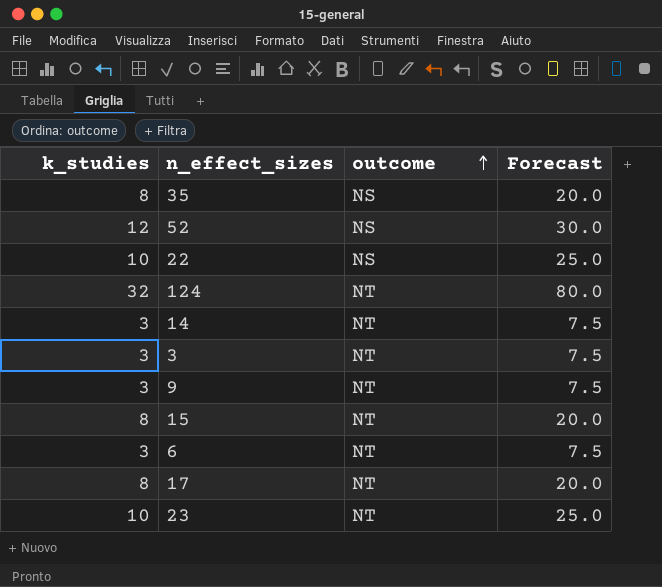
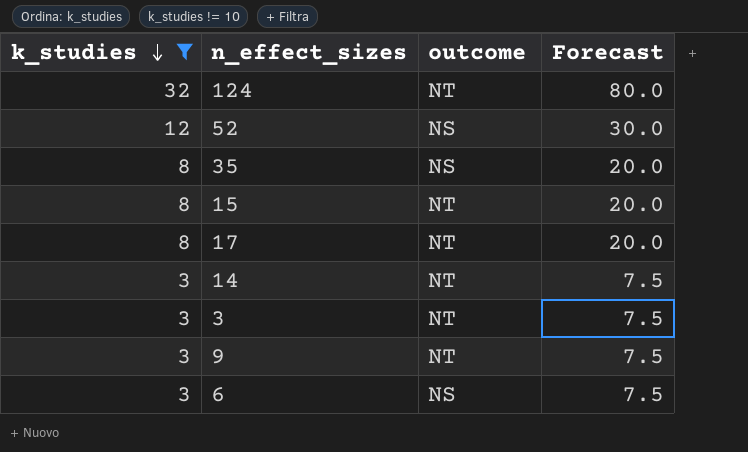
filter: none -> k_studies != 10
row order: outcome ascending -> k_studies descending
6 | outcome: NT -> NS

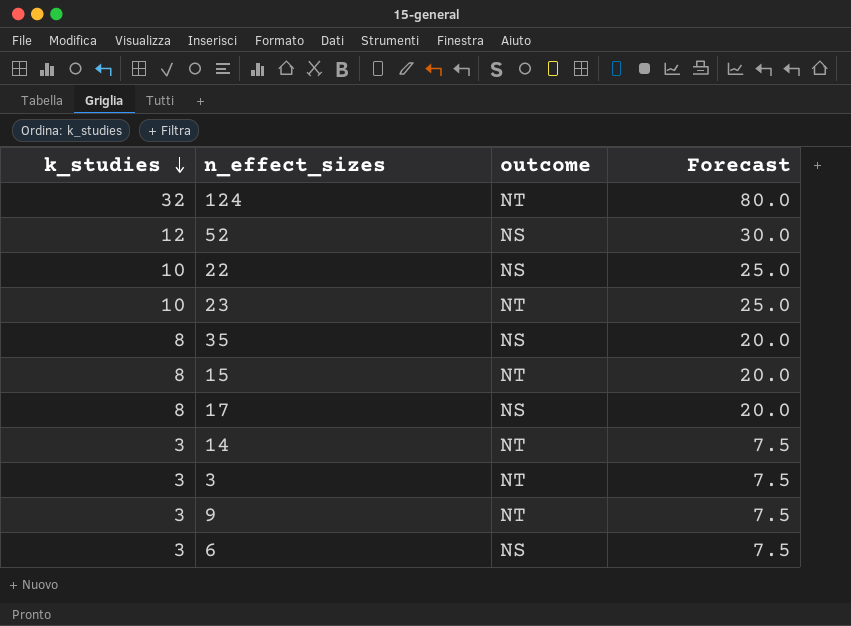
filter: k_studies != 10 -> none
17 | outcome: NT -> NS

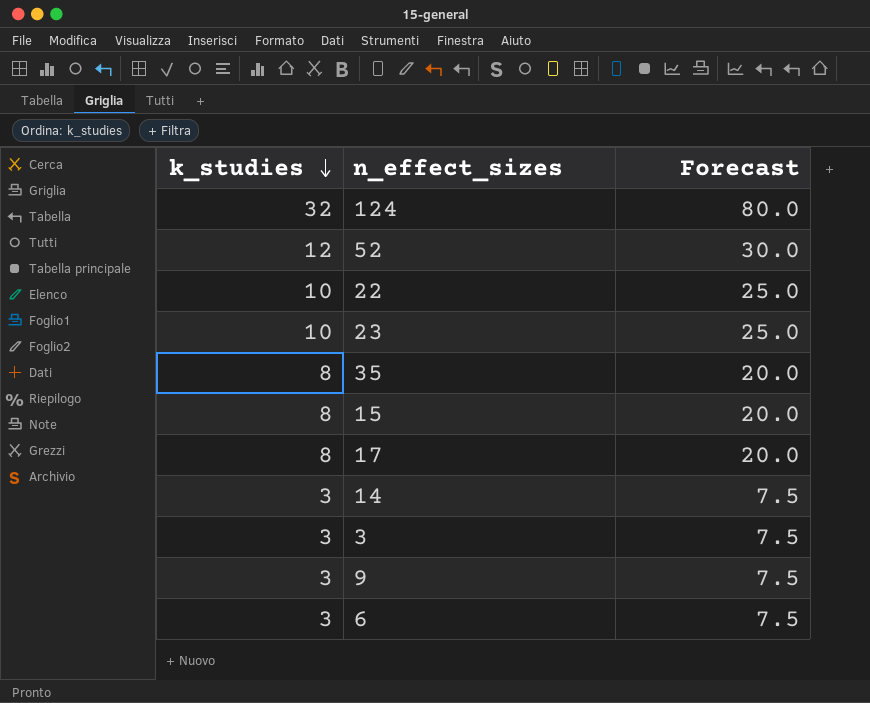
column outcome | position: 3 -> none

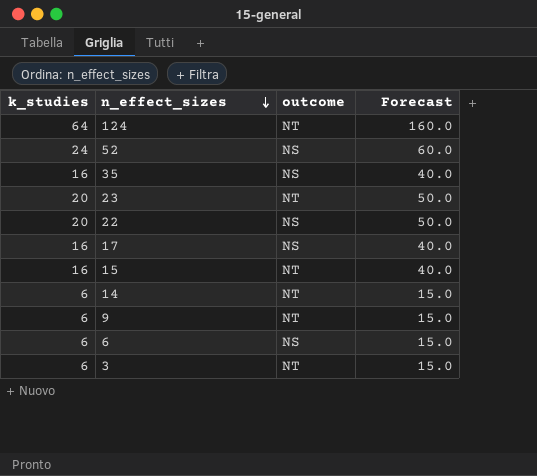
row order: k_studies descending -> n_effect_sizes descending
column outcome | position: none -> 3
124 | k_studies: 32 -> 64
124 | Forecast: 80.0 -> 160.0
52 | k_studies: 12 -> 24
52 | Forecast: 30.0 -> 60.0
35 | k_studies: 8 -> 16
35 | Forecast: 20.0 -> 40.0
23 | k_studies: 10 -> 20
23 | Forecast: 25.0 -> 50.0
22 | k_studies: 10 -> 20
22 | Forecast: 25.0 -> 50.0
17 | k_studies: 8 -> 16
17 | Forecast: 20.0 -> 40.0
15 | k_studies: 8 -> 16
15 | Forecast: 20.0 -> 40.0
14 | k_studies: 3 -> 6
14 | Forecast: 7.5 -> 15.0
9 | k_studies: 3 -> 6
9 | Forecast: 7.5 -> 15.0
6 | k_studies: 3 -> 6
6 | Forecast: 7.5 -> 15.0
3 | k_studies: 3 -> 6
3 | Forecast: 7.5 -> 15.0

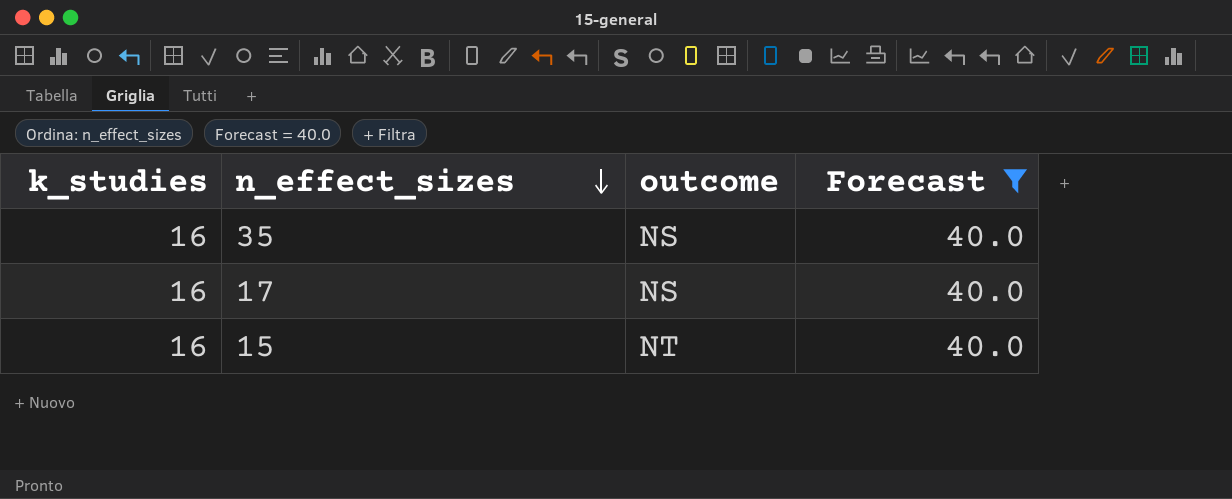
filter: none -> Forecast = 40.0

